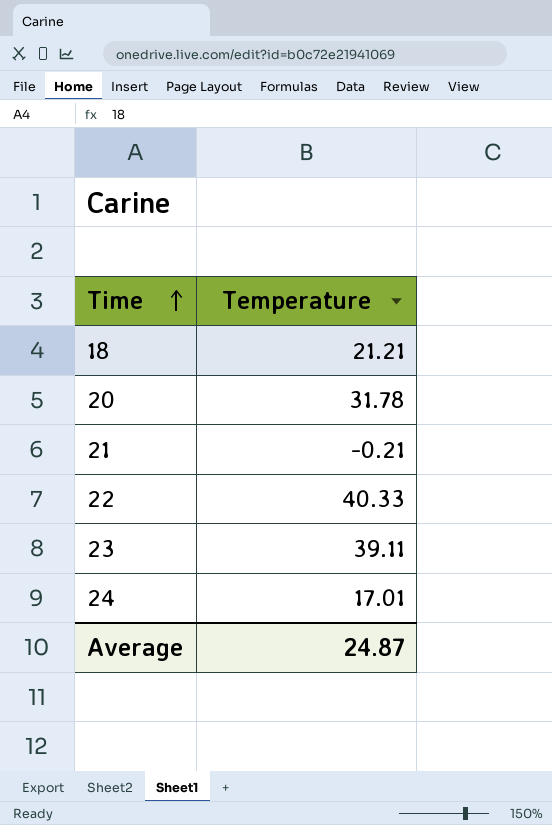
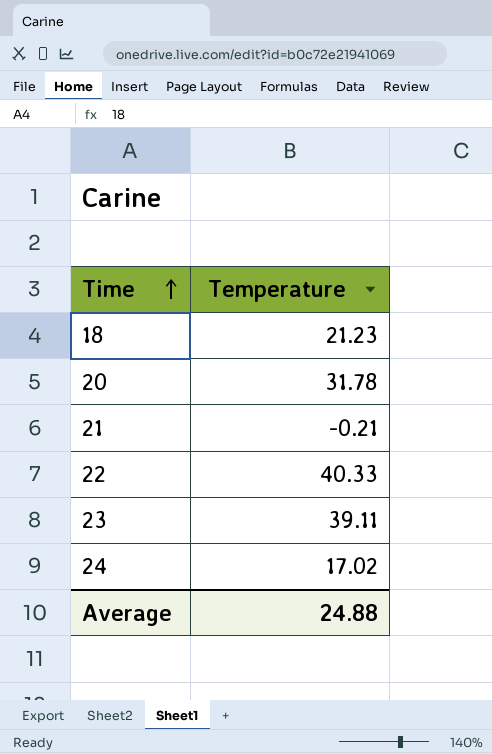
18 | Temperature: 21.21 -> 21.23
24 | Temperature: 17.01 -> 17.02
Average | Temperature: 24.87 -> 24.88

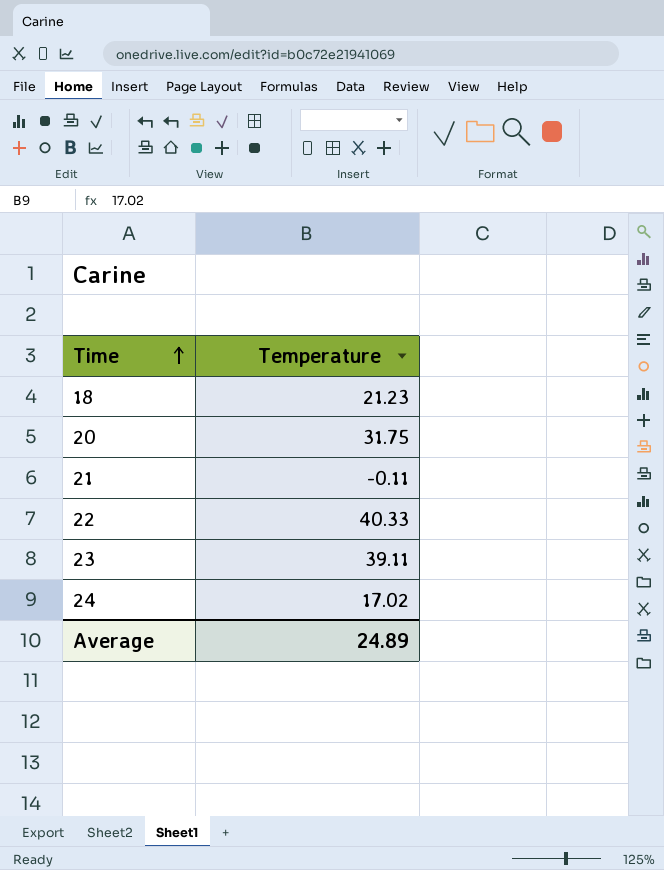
20 | Temperature: 31.78 -> 31.75
21 | Temperature: -0.21 -> -0.11
Average | Temperature: 24.88 -> 24.89

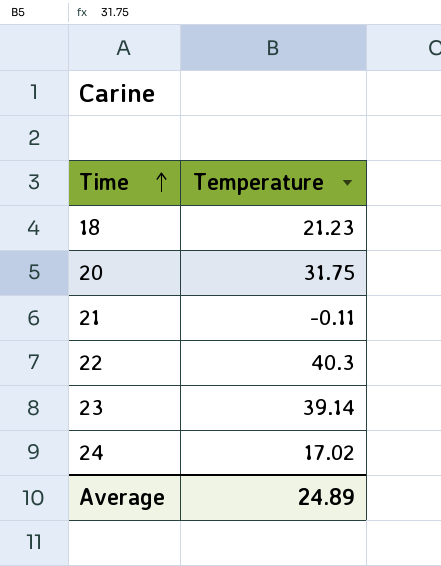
22 | Temperature: 40.33 -> 40.3
23 | Temperature: 39.11 -> 39.14

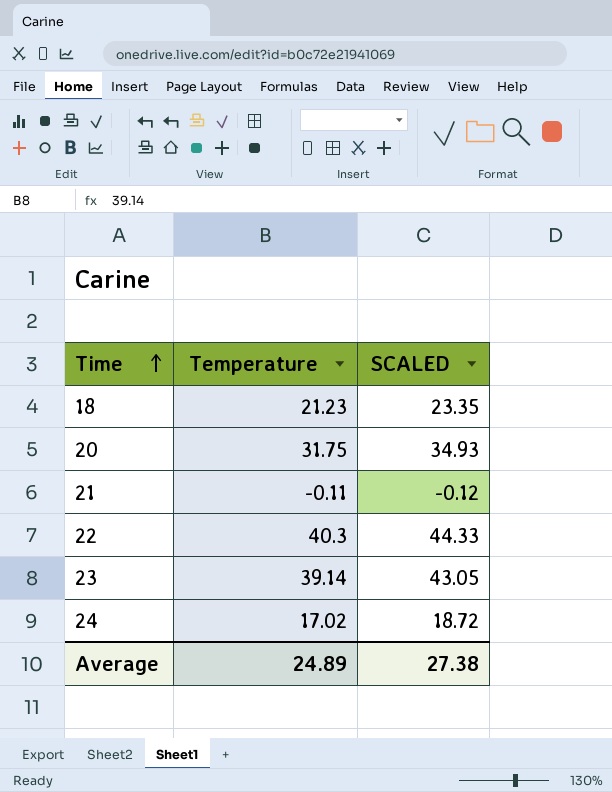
column SCALED | formula: none -> [Temperature] * 1.1

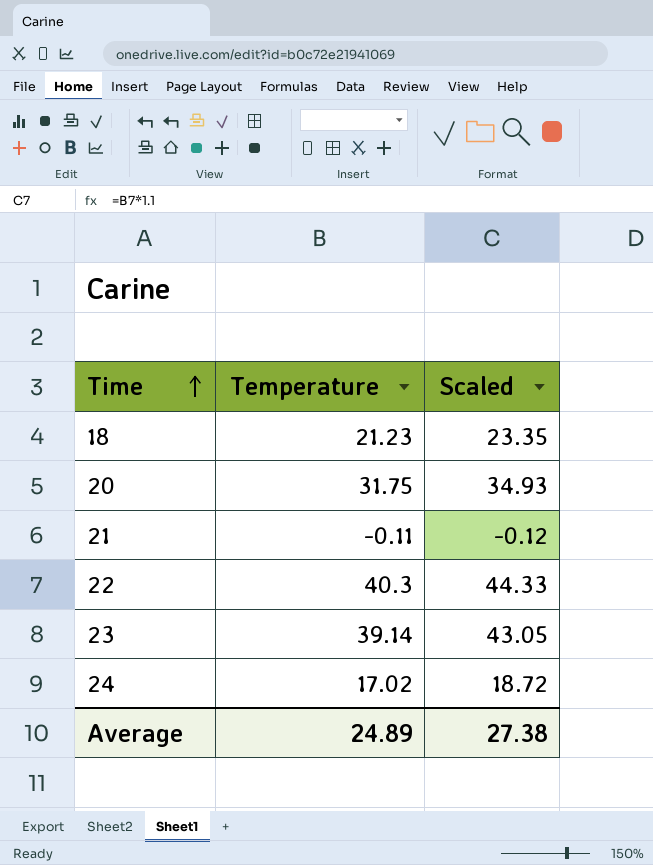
column name: SCALED -> Scaled

